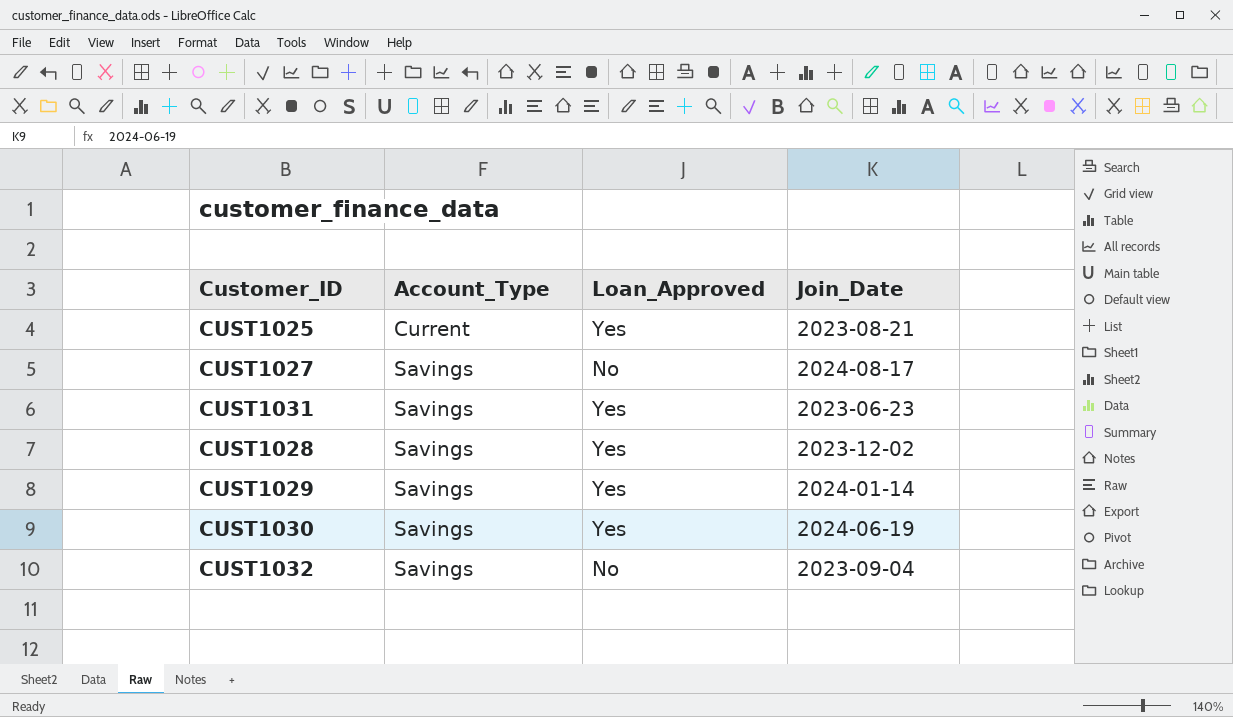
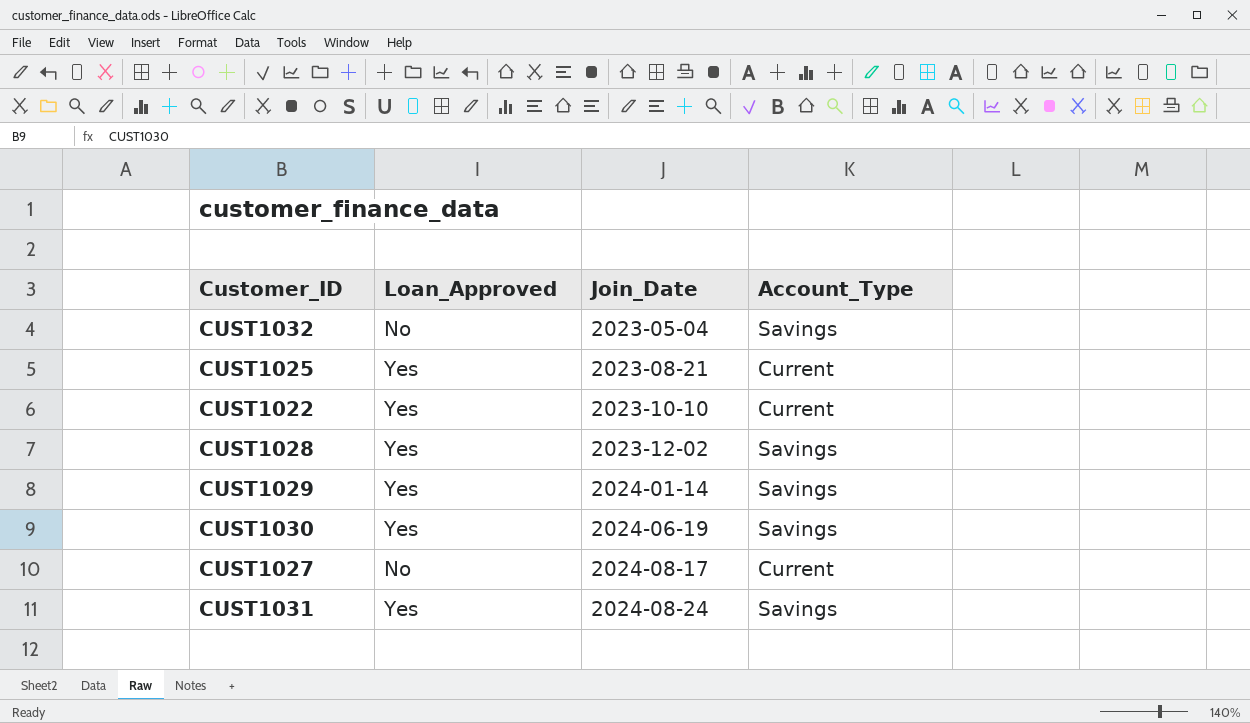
row order: Account_Type ascending -> Join_Date ascending
column Account_Type | position: 2 -> 4
CUST1032 | Join_Date: 2023-09-04 -> 2023-05-04
row CUST1022: none -> Yes | 2023-10-10 | Current
CUST1027 | Account_Type: Savings -> Current
CUST1031 | Join_Date: 2023-06-23 -> 2024-08-24

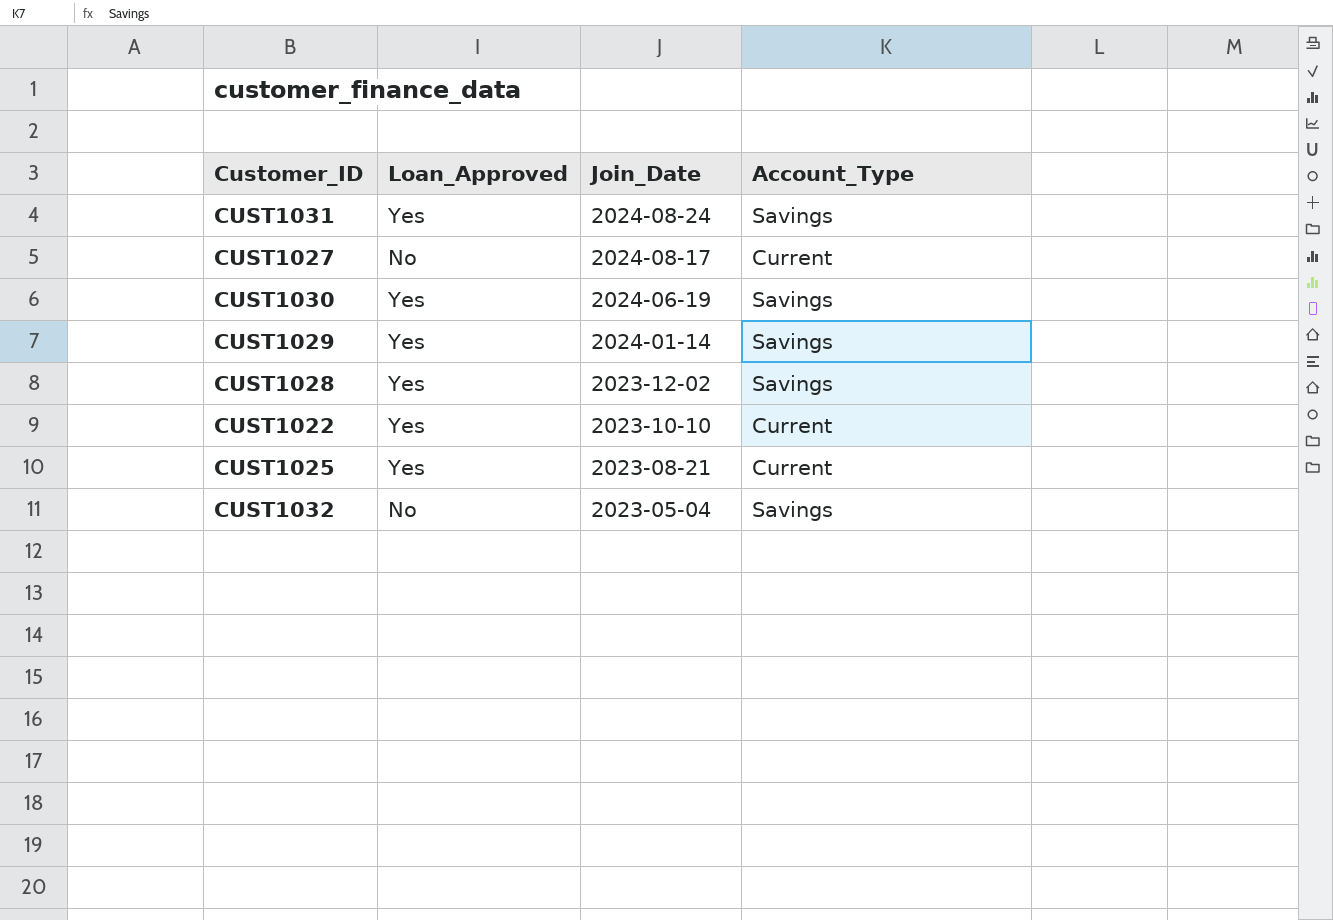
row order: Join_Date ascending -> Join_Date descending

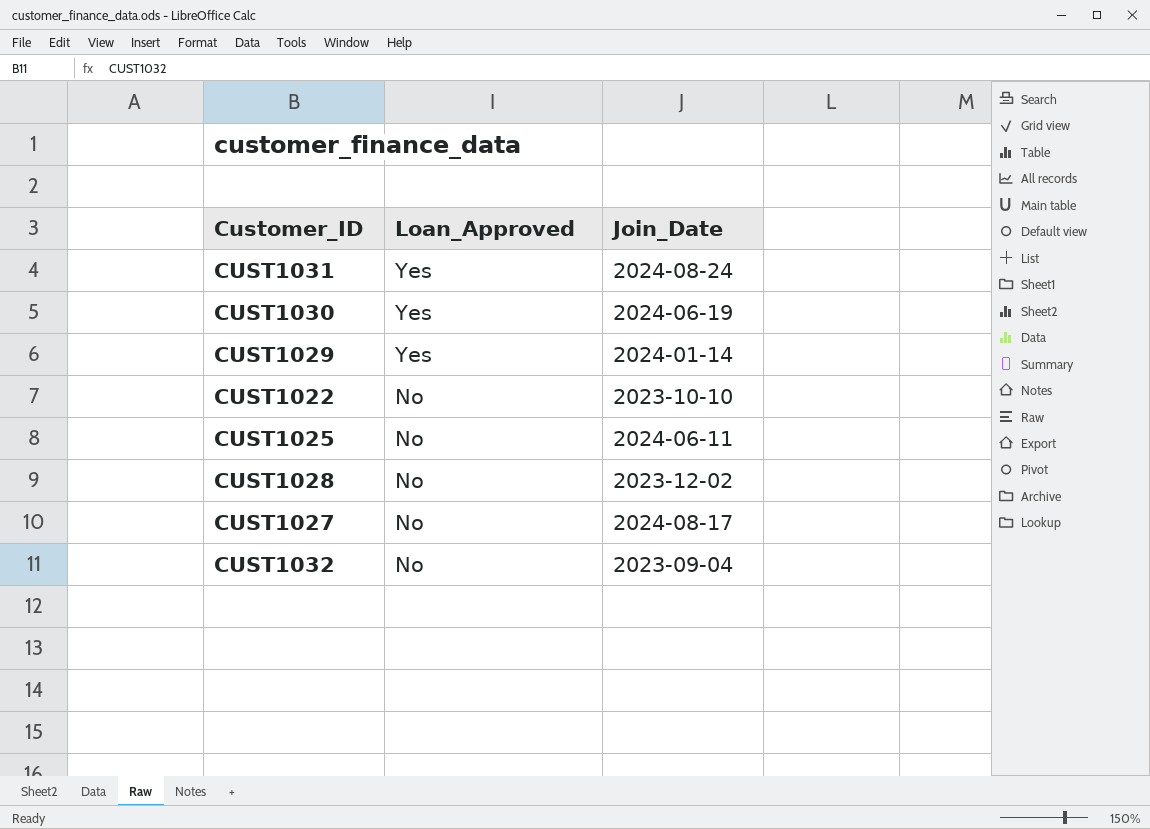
row order: Join_Date descending -> Loan_Approved descending
column Account_Type | position: 4 -> none
CUST1022 | Loan_Approved: Yes -> No
CUST1025 | Loan_Approved: Yes -> No
CUST1025 | Join_Date: 2023-08-21 -> 2024-06-11
CUST1028 | Loan_Approved: Yes -> No
CUST1032 | Join_Date: 2023-05-04 -> 2023-09-04

